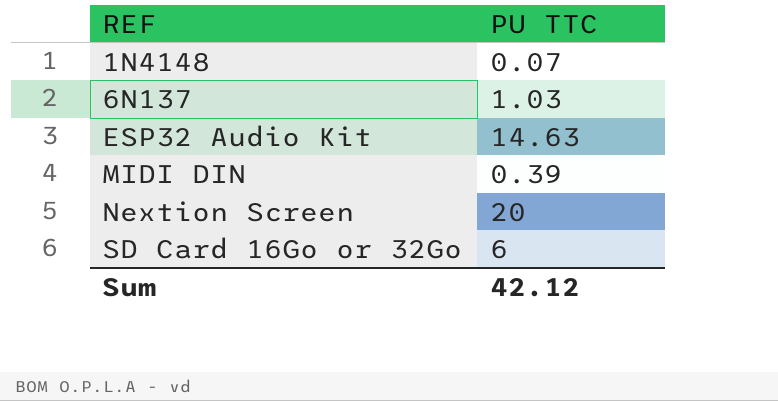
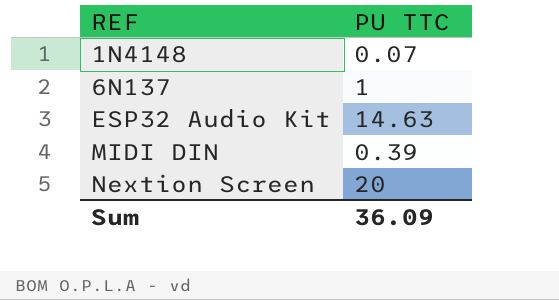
row SD Card 16Go or 32Go: 6 -> none
6N137 | PU TTC: 1.03 -> 1
Sum | PU TTC: 42.12 -> 36.09

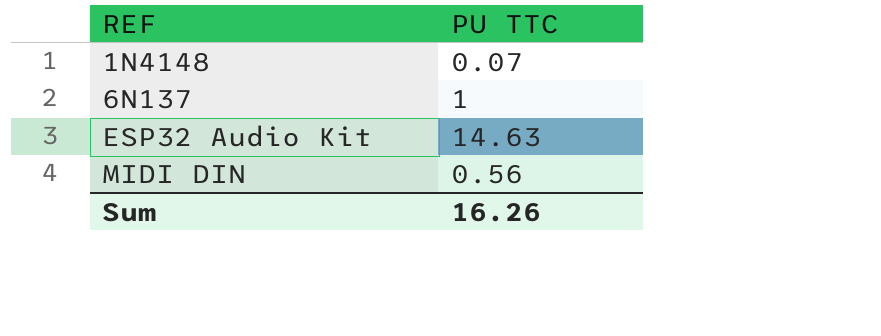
row Nextion Screen: 20 -> none
MIDI DIN | PU TTC: 0.39 -> 0.56
Sum | PU TTC: 36.09 -> 16.26

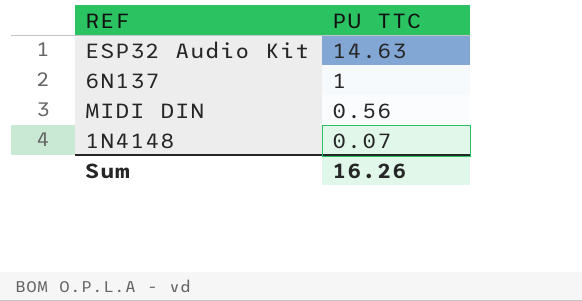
row order: REF ascending -> PU TTC descending

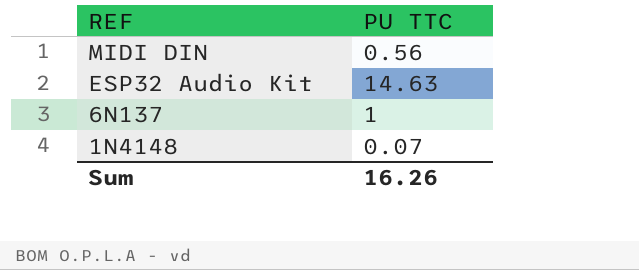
row order: PU TTC descending -> REF descending

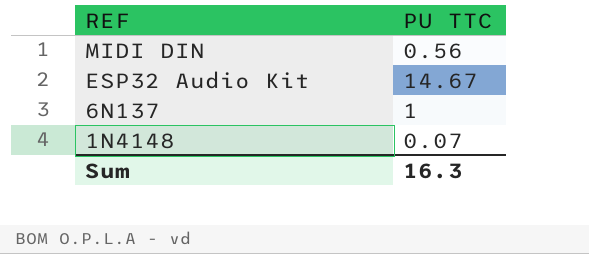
ESP32 Audio Kit | PU TTC: 14.63 -> 14.67
Sum | PU TTC: 16.26 -> 16.3

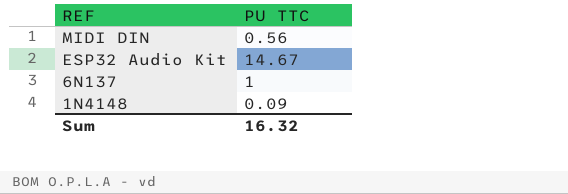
1N4148 | PU TTC: 0.07 -> 0.09
Sum | PU TTC: 16.3 -> 16.32

